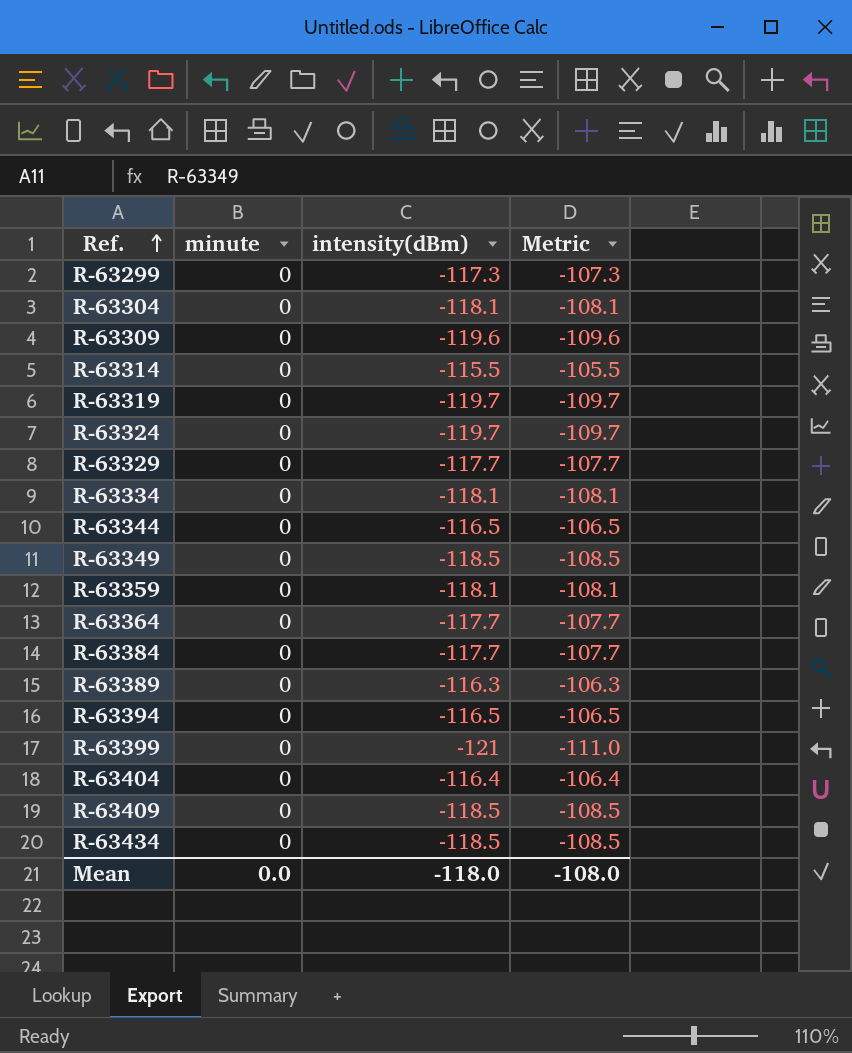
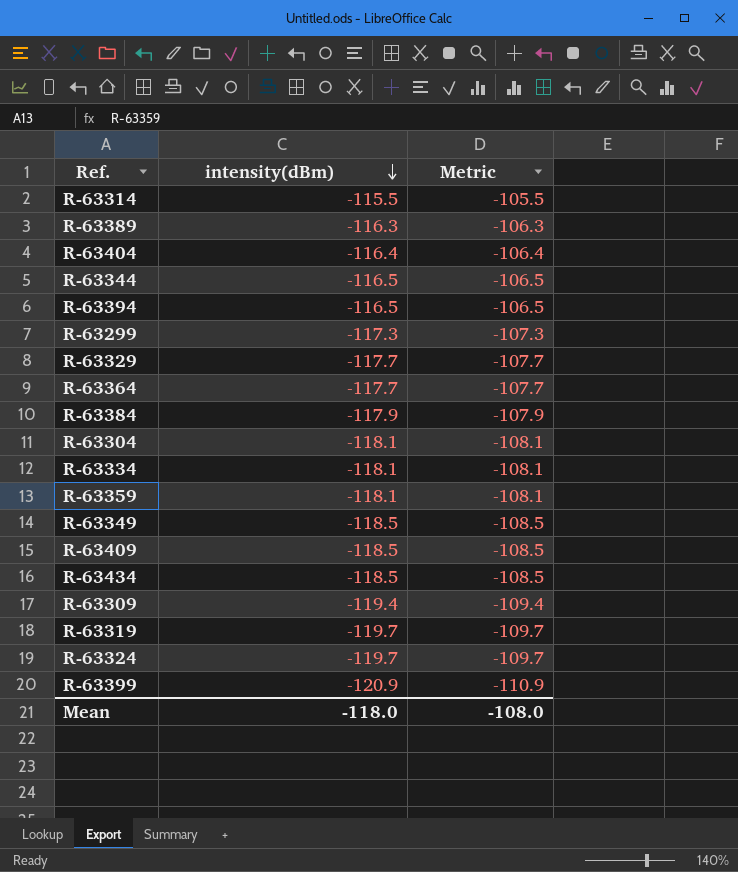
row order: Ref. ascending -> intensity(dBm) descending
column minute | position: 2 -> none
R-63384 | intensity(dBm): -117.7 -> -117.9
R-63384 | Metric: -107.7 -> -107.9
R-63309 | intensity(dBm): -119.6 -> -119.4
R-63309 | Metric: -109.6 -> -109.4
R-63399 | intensity(dBm): -121 -> -120.9
R-63399 | Metric: -111.0 -> -110.9

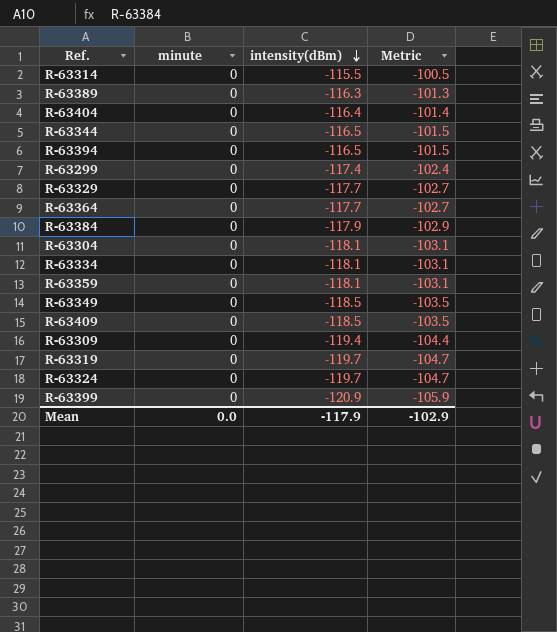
column minute | position: none -> 2
column Metric | formula: [intensity(dBm)] + 10 -> [intensity(dBm)] + 15
row R-63434: -118.5 | -108.5 -> none
R-63299 | intensity(dBm): -117.3 -> -117.4
Mean | intensity(dBm): -118.0 -> -117.9
Mean | Metric: -108.0 -> -102.9

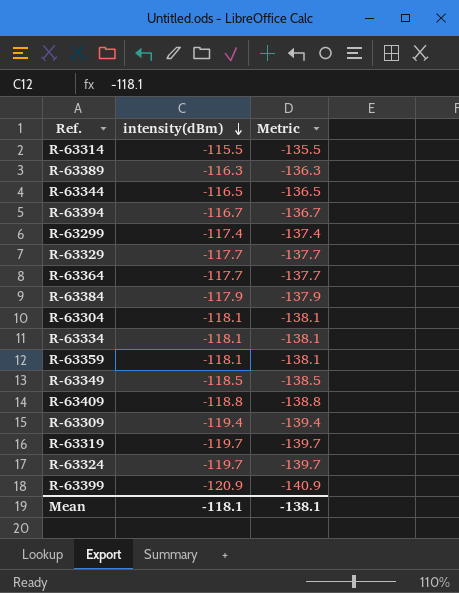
column minute | position: 2 -> none
column Metric | formula: [intensity(dBm)] + 15 -> [intensity(dBm)] - 20
row R-63404: 0 | -116.4 | -101.4 -> none
R-63394 | intensity(dBm): -116.5 -> -116.7
R-63409 | intensity(dBm): -118.5 -> -118.8
Mean | intensity(dBm): -117.9 -> -118.1
Mean | Metric: -102.9 -> -138.1

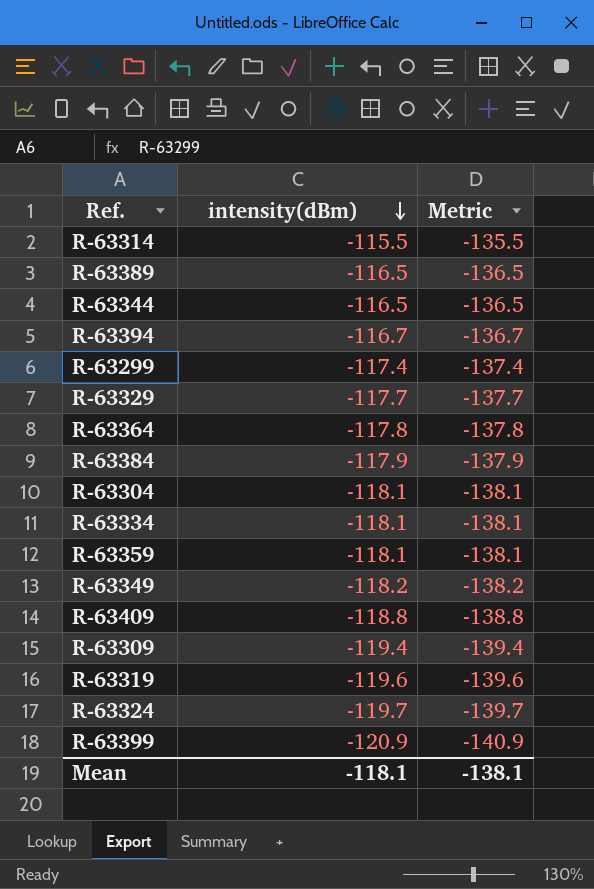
R-63389 | intensity(dBm): -116.3 -> -116.5
R-63389 | Metric: -136.3 -> -136.5
R-63364 | intensity(dBm): -117.7 -> -117.8
R-63364 | Metric: -137.7 -> -137.8
R-63349 | intensity(dBm): -118.5 -> -118.2
R-63349 | Metric: -138.5 -> -138.2
R-63319 | intensity(dBm): -119.7 -> -119.6
R-63319 | Metric: -139.7 -> -139.6

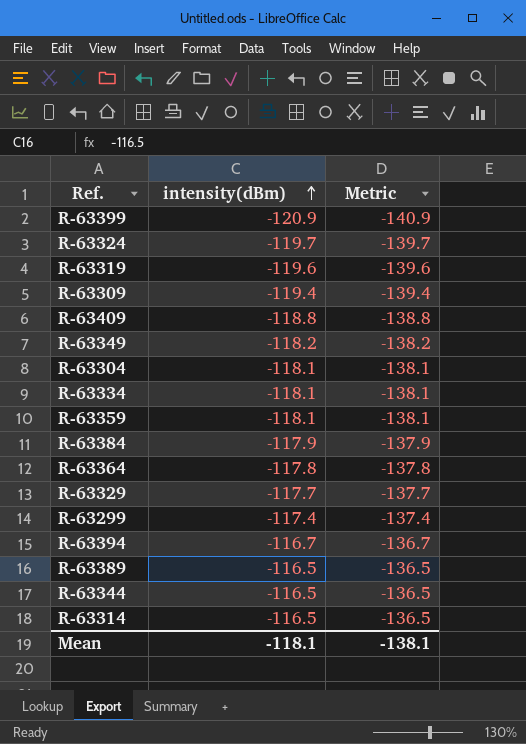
row order: intensity(dBm) descending -> intensity(dBm) ascending
R-63314 | intensity(dBm): -115.5 -> -116.5
R-63314 | Metric: -135.5 -> -136.5

